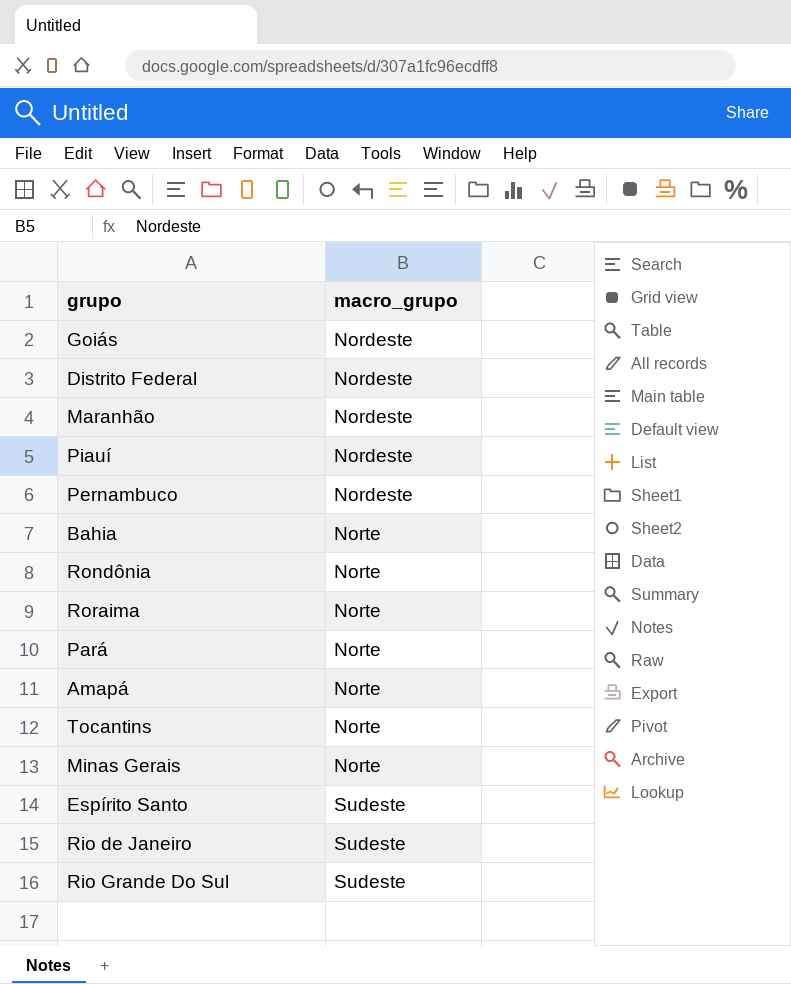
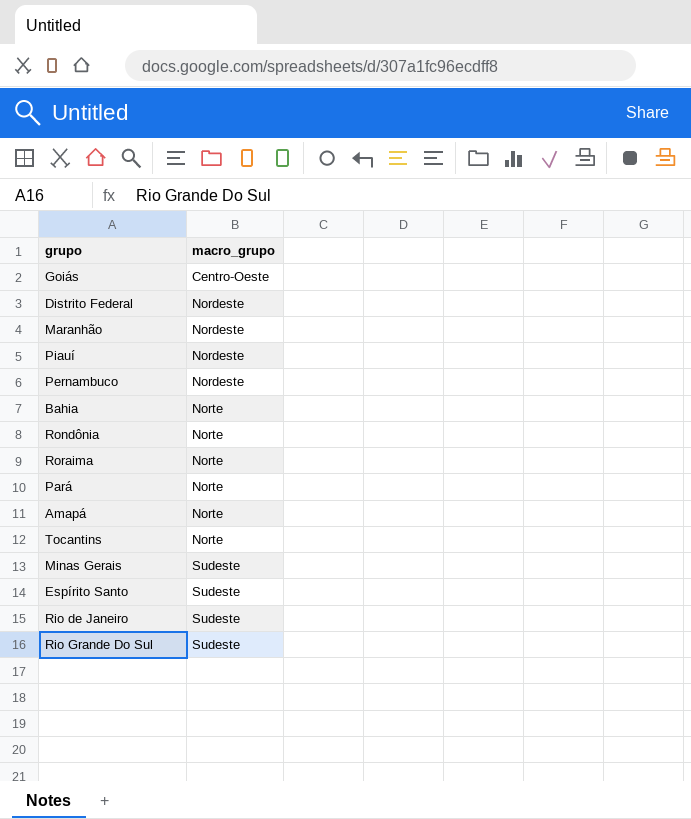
Goiás | macro_grupo: Nordeste -> Centro-Oeste
Minas Gerais | macro_grupo: Norte -> Sudeste

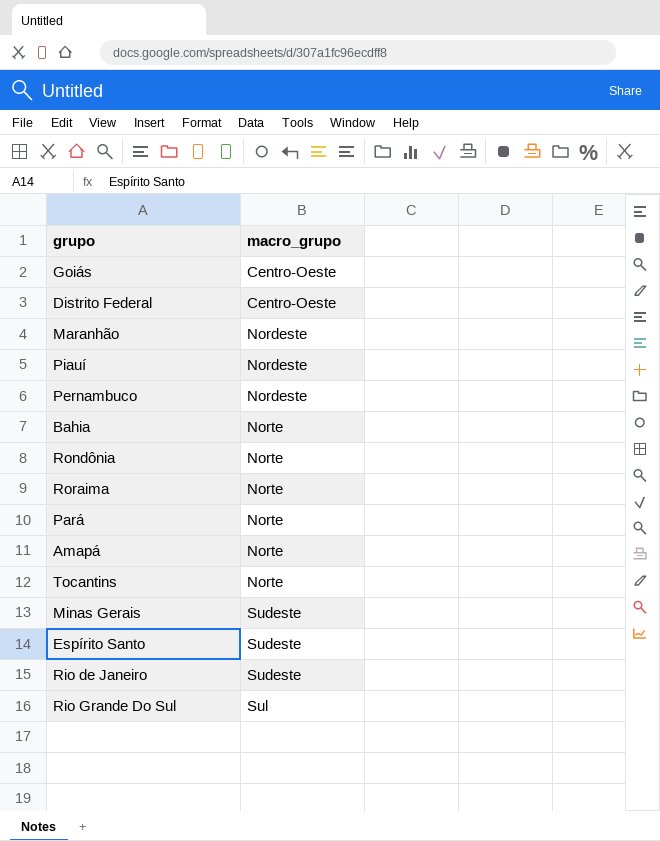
Distrito Federal | macro_grupo: Nordeste -> Centro-Oeste
Rio Grande Do Sul | macro_grupo: Sudeste -> Sul

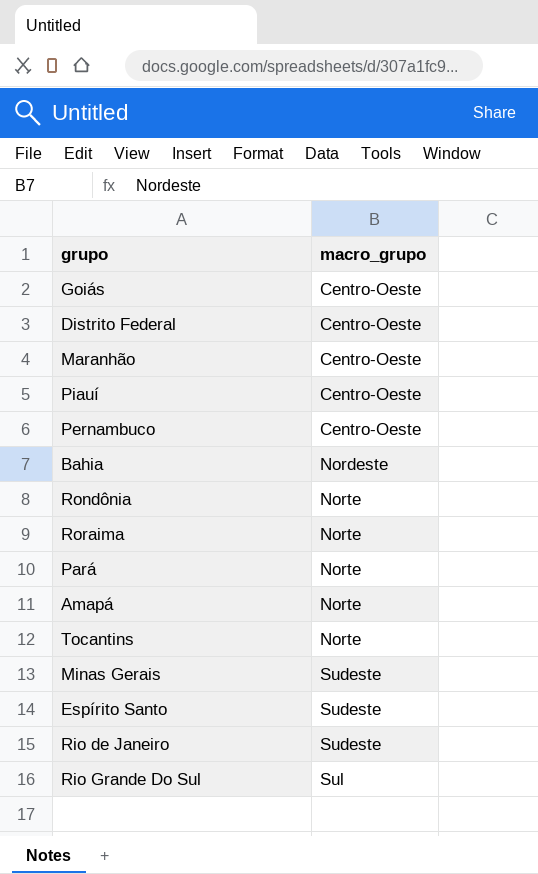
Maranhão | macro_grupo: Nordeste -> Centro-Oeste
Piauí | macro_grupo: Nordeste -> Centro-Oeste
Pernambuco | macro_grupo: Nordeste -> Centro-Oeste
Bahia | macro_grupo: Norte -> Nordeste

